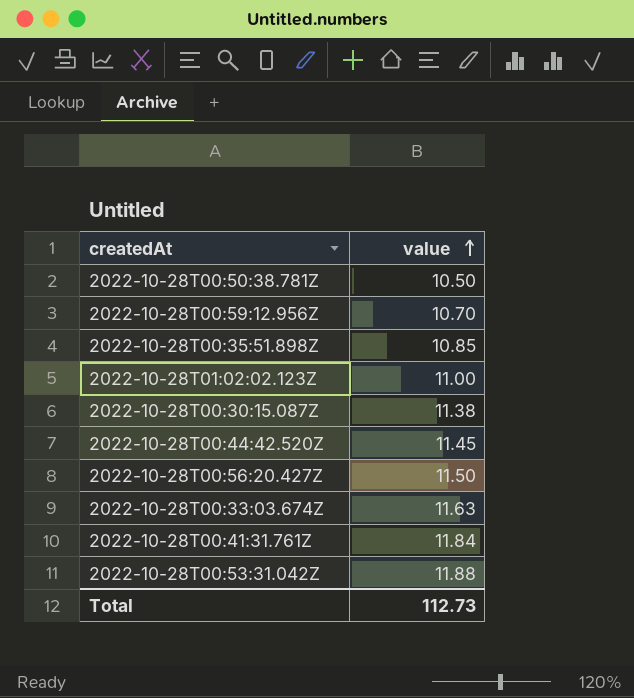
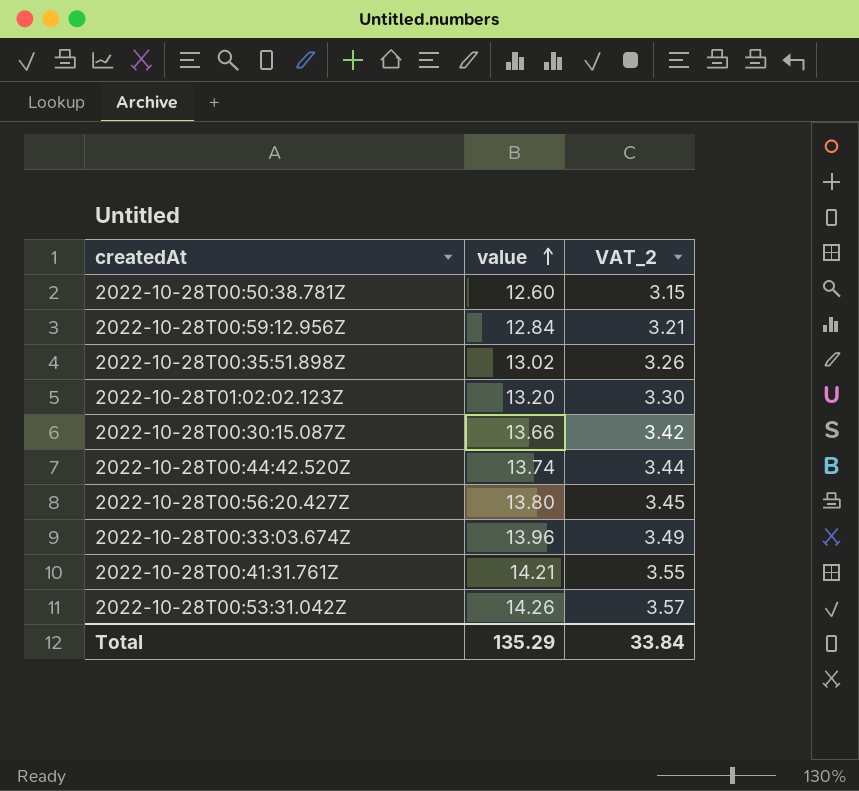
column VAT_2 | formula: none -> [value] * 0.25
2022-10-28T00:50:38.781Z | value: 10.50 -> 12.60
2022-10-28T00:59:12.956Z | value: 10.70 -> 12.84
2022-10-28T00:35:51.898Z | value: 10.85 -> 13.02
2022-10-28T01:02:02.123Z | value: 11.00 -> 13.20
2022-10-28T00:30:15.087Z | value: 11.38 -> 13.66
2022-10-28T00:44:42.520Z | value: 11.45 -> 13.74
2022-10-28T00:56:20.427Z | value: 11.50 -> 13.80
2022-10-28T00:33:03.674Z | value: 11.63 -> 13.96
2022-10-28T00:41:31.761Z | value: 11.84 -> 14.21
2022-10-28T00:53:31.042Z | value: 11.88 -> 14.26
Total | value: 112.73 -> 135.29

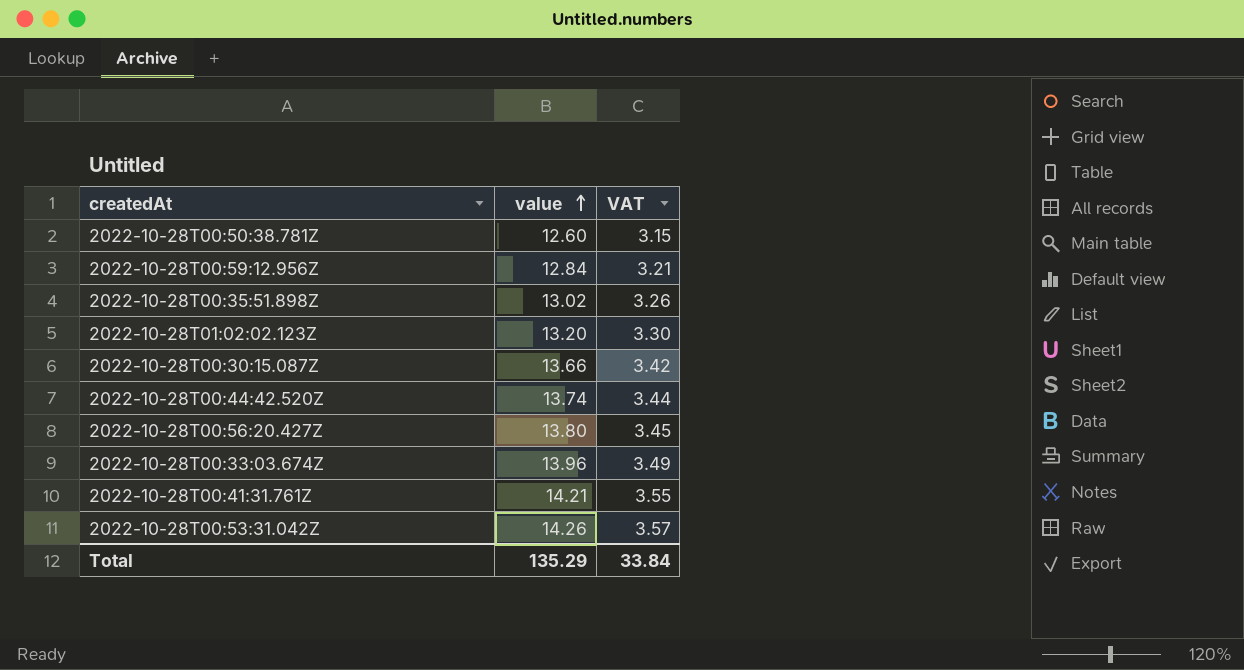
column name: VAT_2 -> VAT

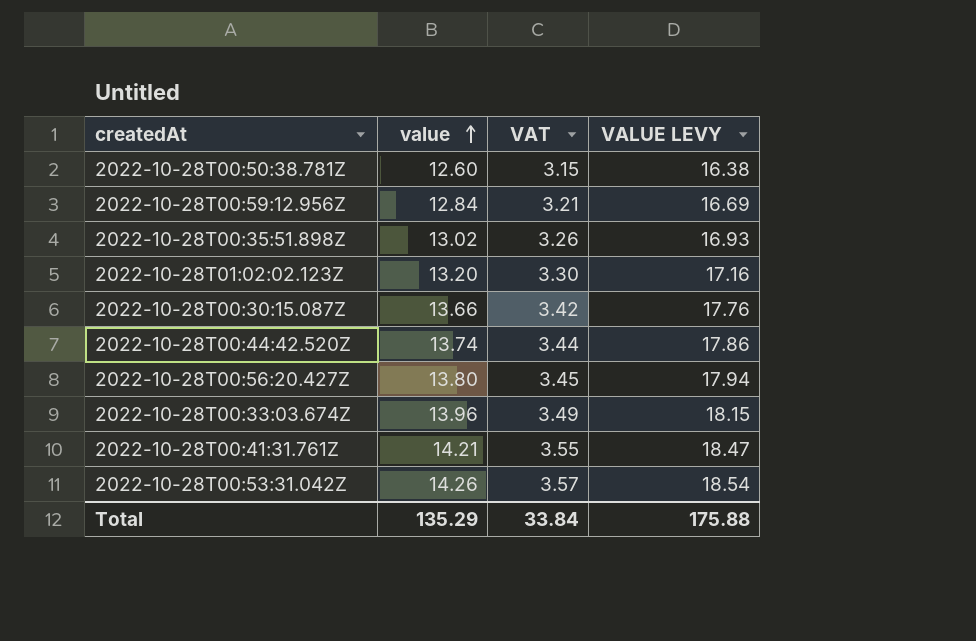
column VALUE LEVY | formula: none -> [value] * 1.3

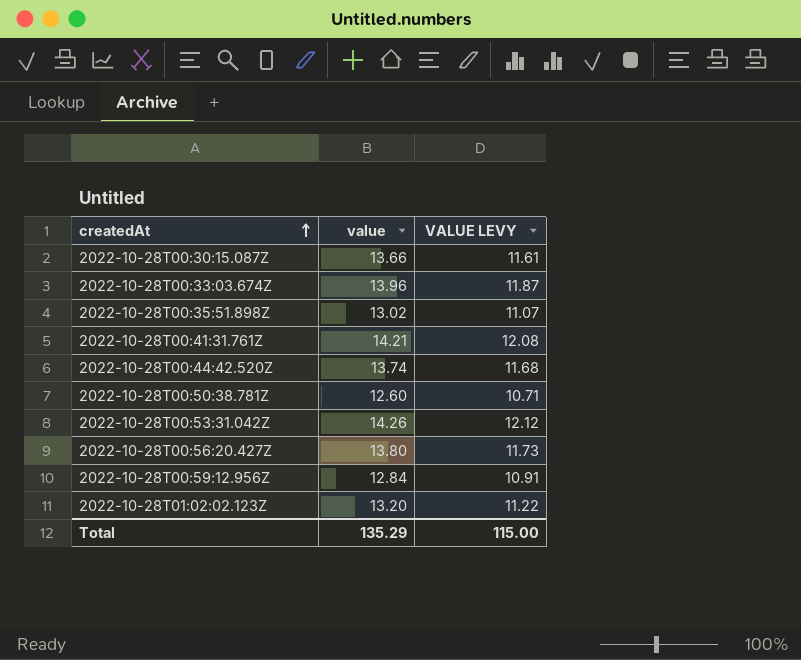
row order: value ascending -> createdAt ascending
column VAT | formula: [value] * 0.25 -> none
column VALUE LEVY | formula: [value] * 1.3 -> [value] * 0.85
Total | VALUE LEVY: 175.88 -> 115.00

